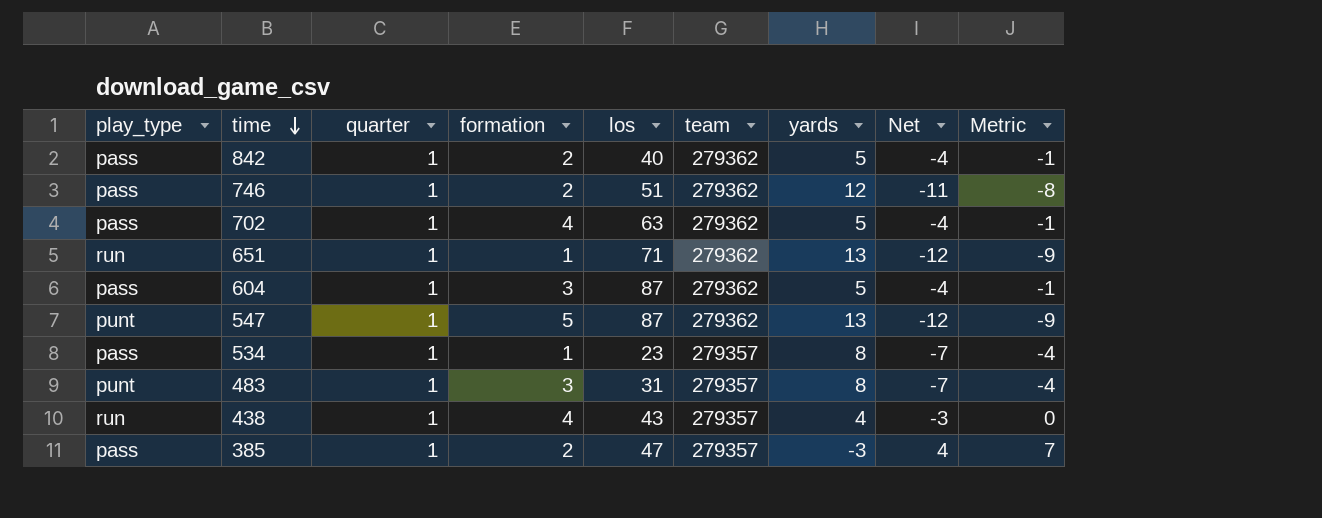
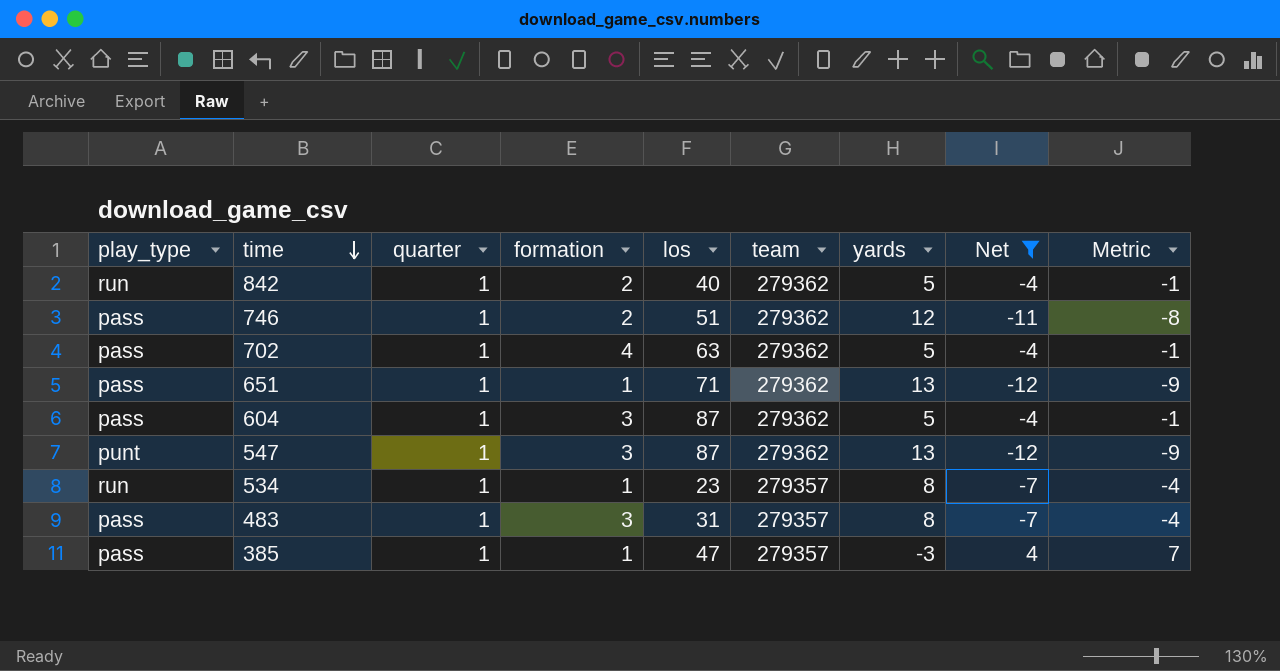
filter: none -> Net != -3
842 | play_type: pass -> run
651 | play_type: run -> pass
547 | formation: 5 -> 3
534 | play_type: pass -> run
483 | play_type: punt -> pass
385 | formation: 2 -> 1

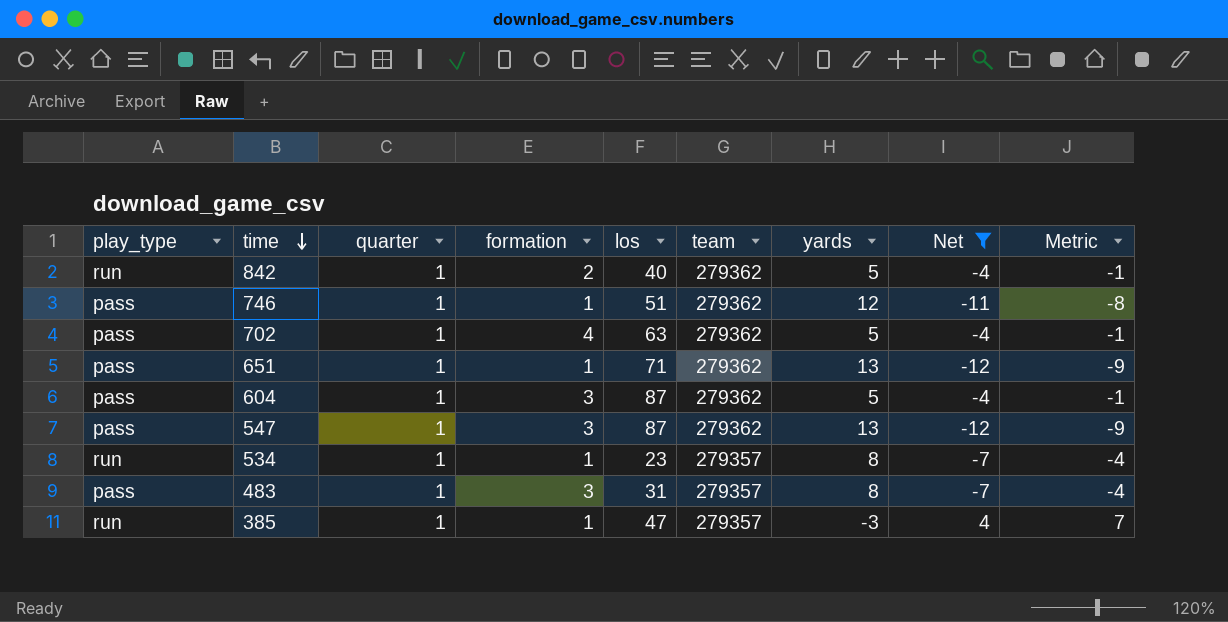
746 | formation: 2 -> 1
547 | play_type: punt -> pass
385 | play_type: pass -> run

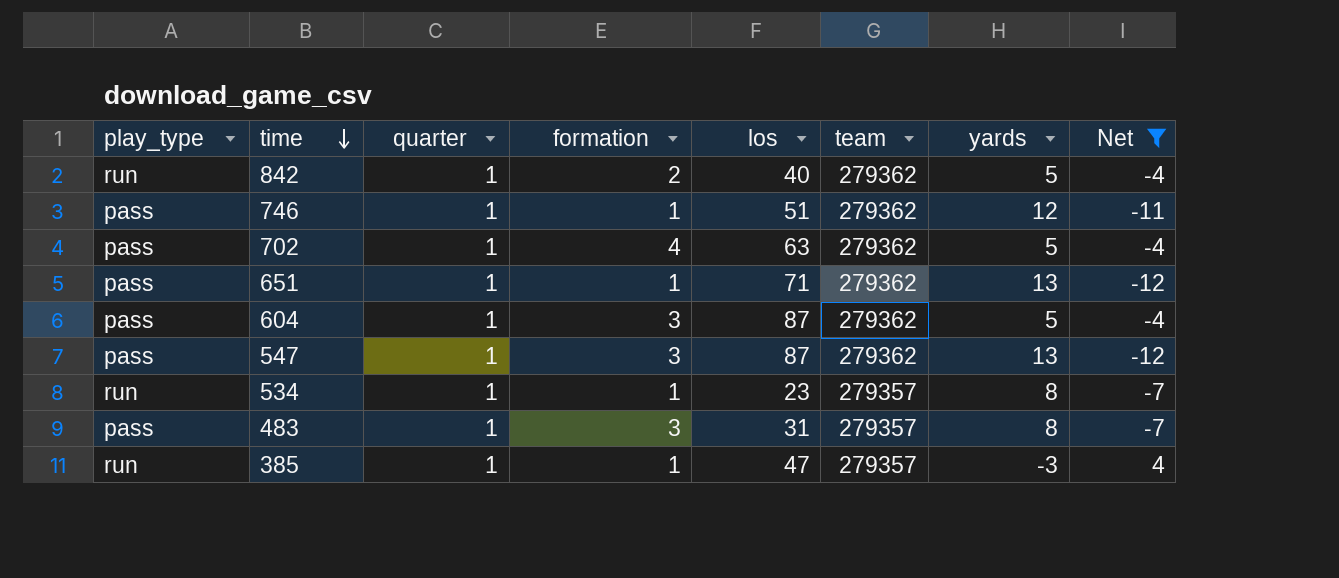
column Metric | formula: [Net] + 3 -> none

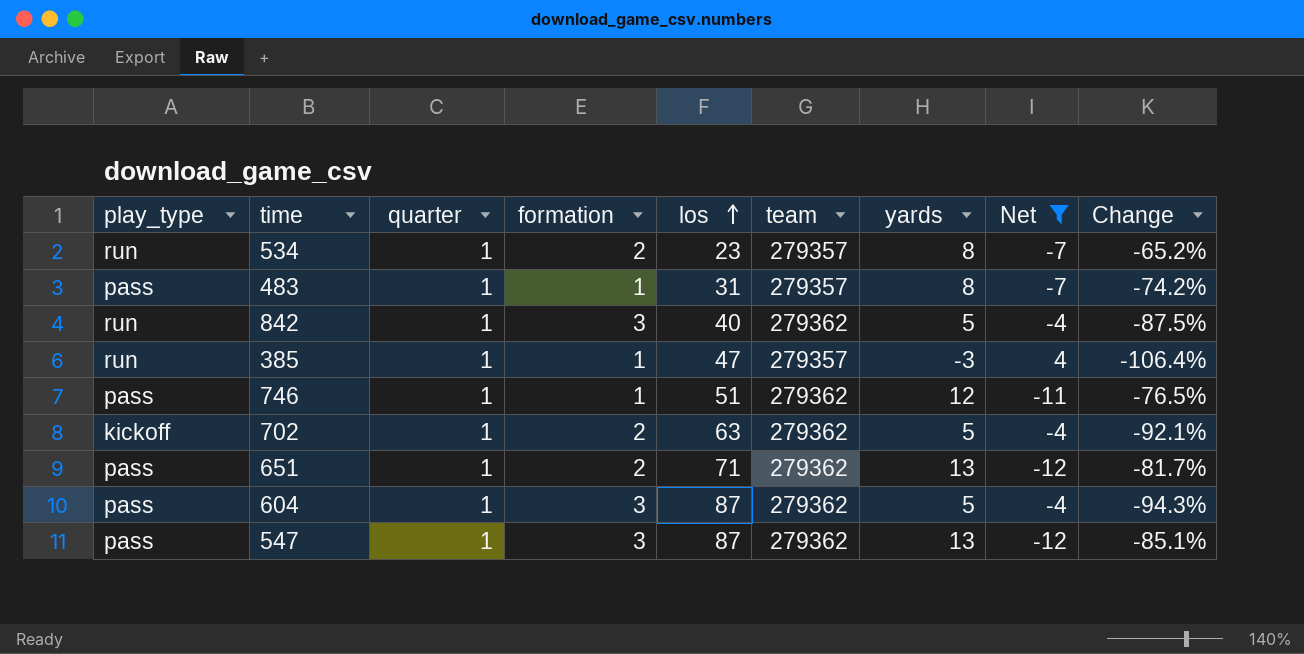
row order: time descending -> los ascending
column Change | formula: none -> ([yards] - [los]) / [los]
534 | formation: 1 -> 2
483 | formation: 3 -> 1
842 | formation: 2 -> 3
702 | play_type: pass -> kickoff
702 | formation: 4 -> 2
651 | formation: 1 -> 2

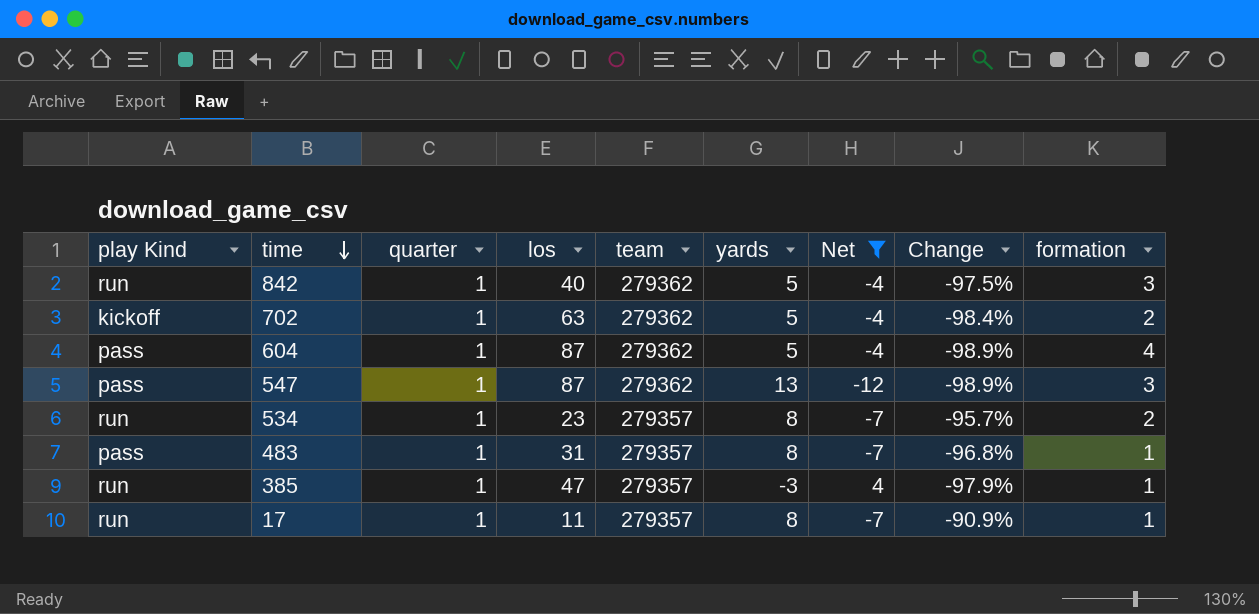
row order: los ascending -> time descending
column name: play_type -> play Kind
column Change | formula: ([yards] - [los]) / [los] -> ([quarter] - [los]) / [los]
column formation | position: 4 -> 9
row 746: pass | 1 | 1 | 51 | 279362 | 12 | -11 | -76.5% -> none
row 651: pass | 1 | 2 | 71 | 279362 | 13 | -12 | -81.7% -> none
604 | formation: 3 -> 4
row 17: none -> run | 1 | 11 | 279357 | 8 | -7 | -90.9% | 1

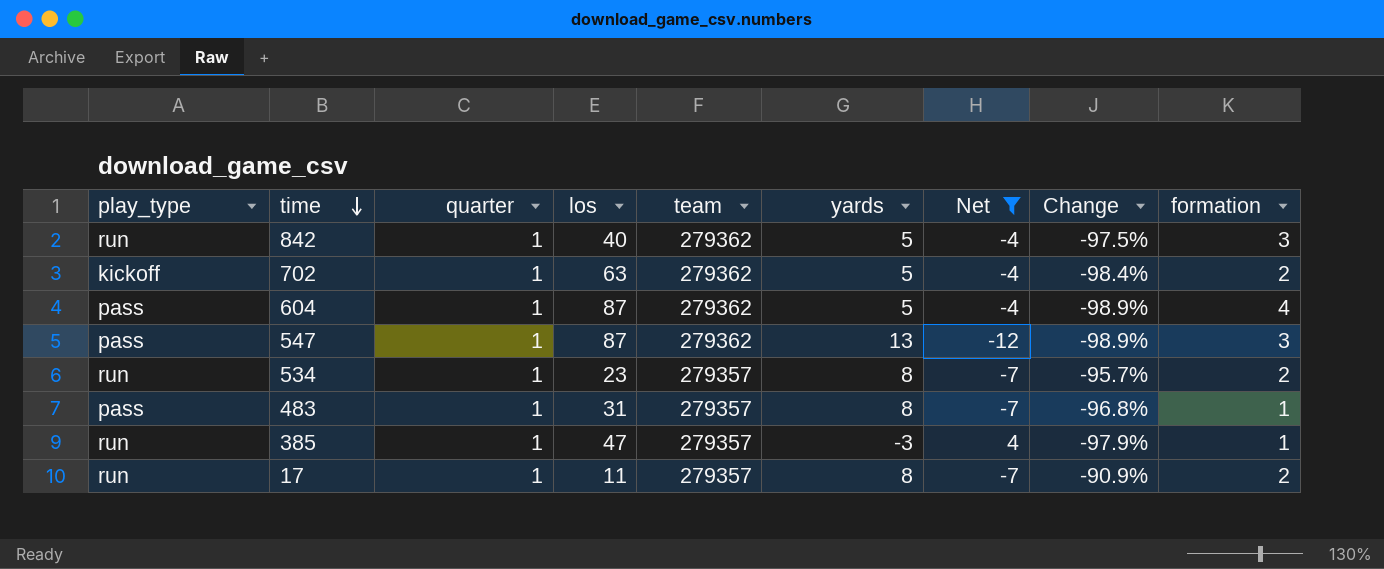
column name: play Kind -> play_type
17 | formation: 1 -> 2

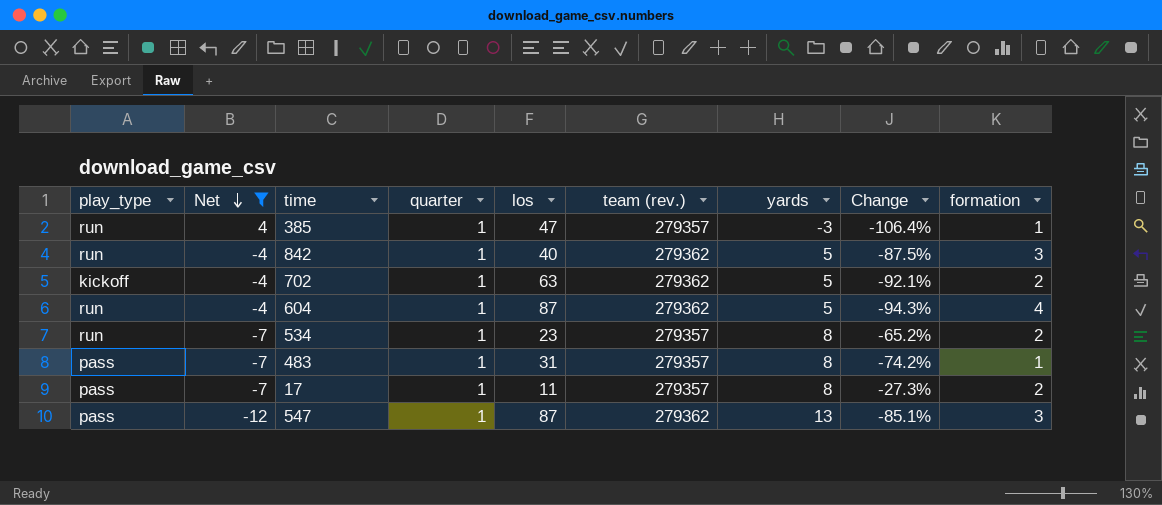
row order: time descending -> Net descending
column Net | position: 7 -> 2
column name: team -> team (rev.)
column Change | formula: ([quarter] - [los]) / [los] -> ([yards] - [los]) / [los]
604 | play_type: pass -> run
17 | play_type: run -> pass

